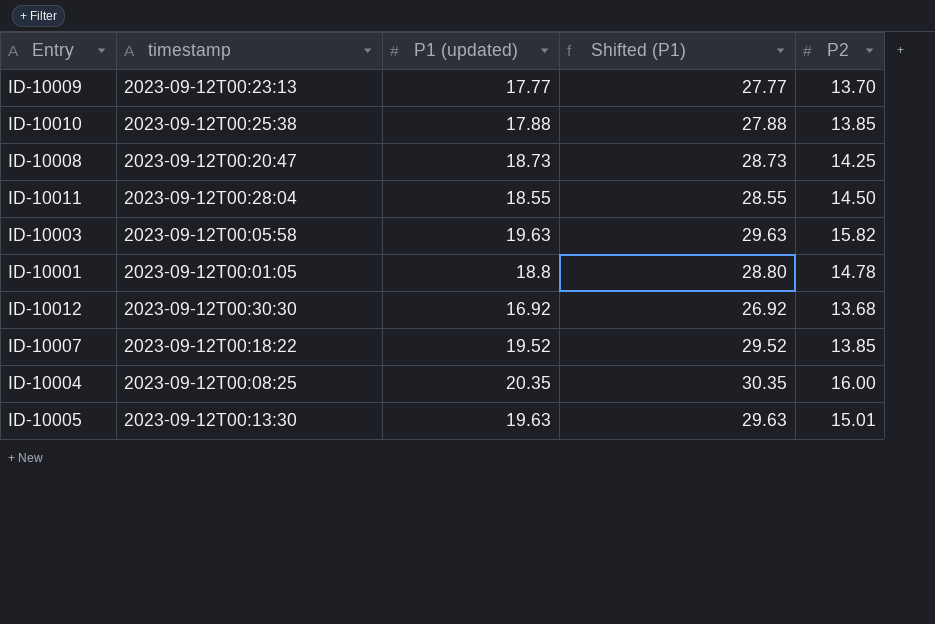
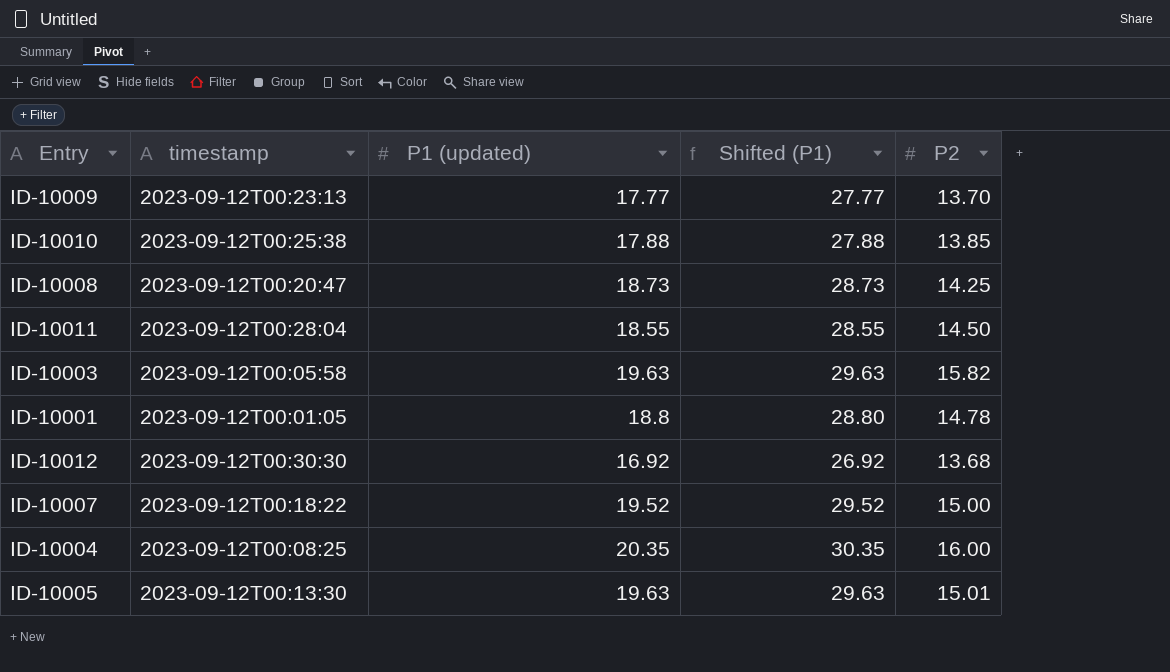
ID-10007 | P2: 13.85 -> 15.00

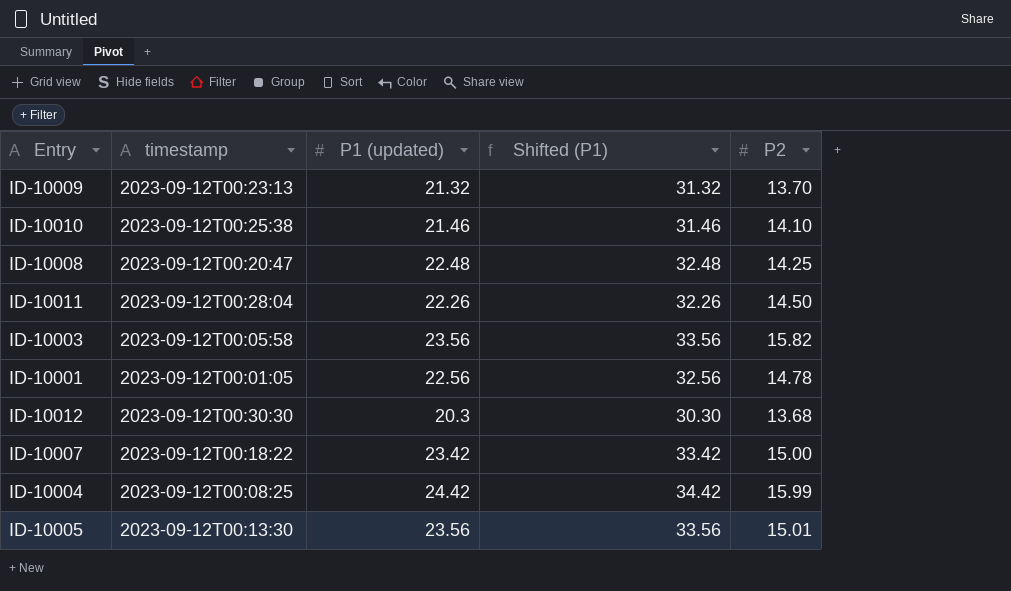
ID-10009 | P1 (updated): 17.77 -> 21.32
ID-10009 | Shifted (P1): 27.77 -> 31.32
ID-10010 | P1 (updated): 17.88 -> 21.46
ID-10010 | Shifted (P1): 27.88 -> 31.46
ID-10010 | P2: 13.85 -> 14.10
ID-10008 | P1 (updated): 18.73 -> 22.48
ID-10008 | Shifted (P1): 28.73 -> 32.48
ID-10011 | P1 (updated): 18.55 -> 22.26
ID-10011 | Shifted (P1): 28.55 -> 32.26
ID-10003 | P1 (updated): 19.63 -> 23.56
ID-10003 | Shifted (P1): 29.63 -> 33.56
ID-10001 | P1 (updated): 18.8 -> 22.56
ID-10001 | Shifted (P1): 28.80 -> 32.56
ID-10012 | P1 (updated): 16.92 -> 20.3
ID-10012 | Shifted (P1): 26.92 -> 30.30
ID-10007 | P1 (updated): 19.52 -> 23.42
ID-10007 | Shifted (P1): 29.52 -> 33.42
ID-10004 | P1 (updated): 20.35 -> 24.42
ID-10004 | Shifted (P1): 30.35 -> 34.42
ID-10004 | P2: 16.00 -> 15.99
ID-10005 | P1 (updated): 19.63 -> 23.56
ID-10005 | Shifted (P1): 29.63 -> 33.56

